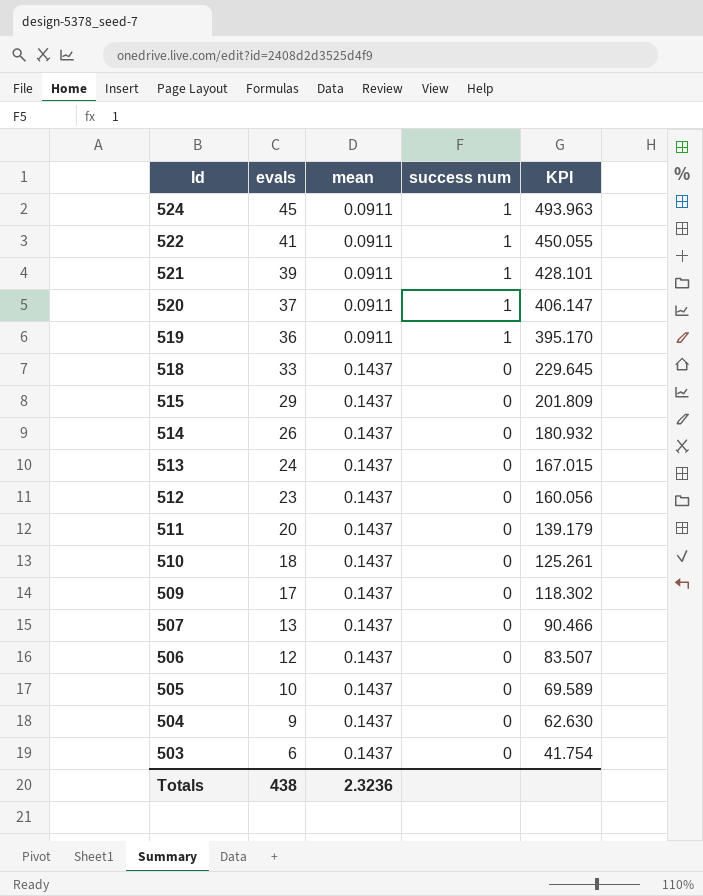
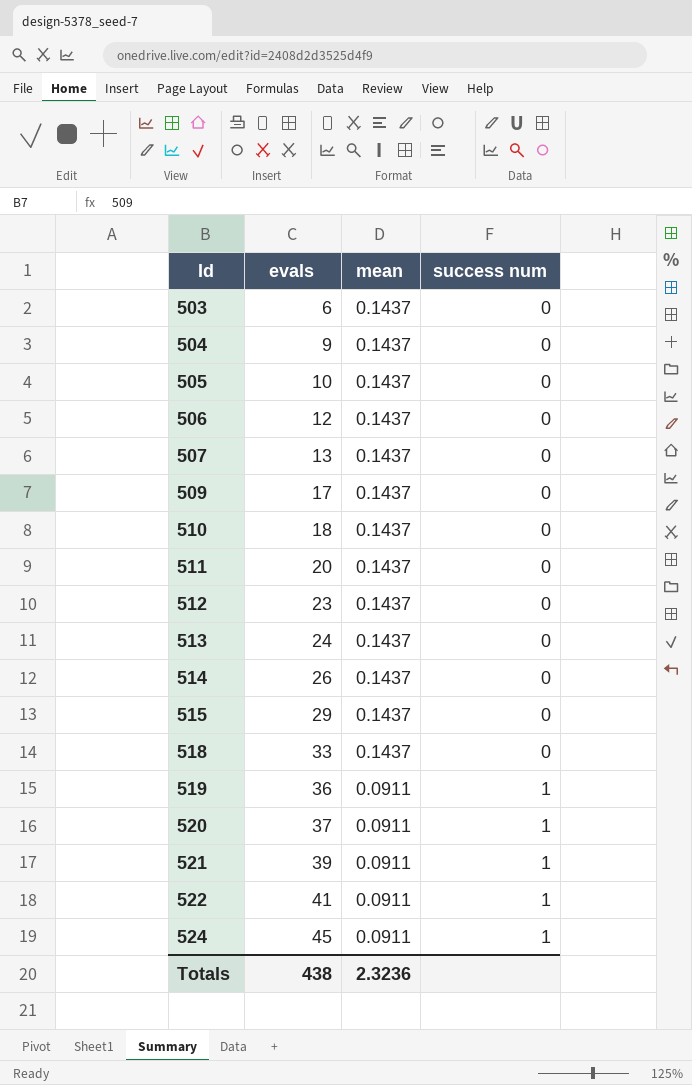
row order: Id descending -> Id ascending
column KPI | formula: [evals] / [mean] -> none

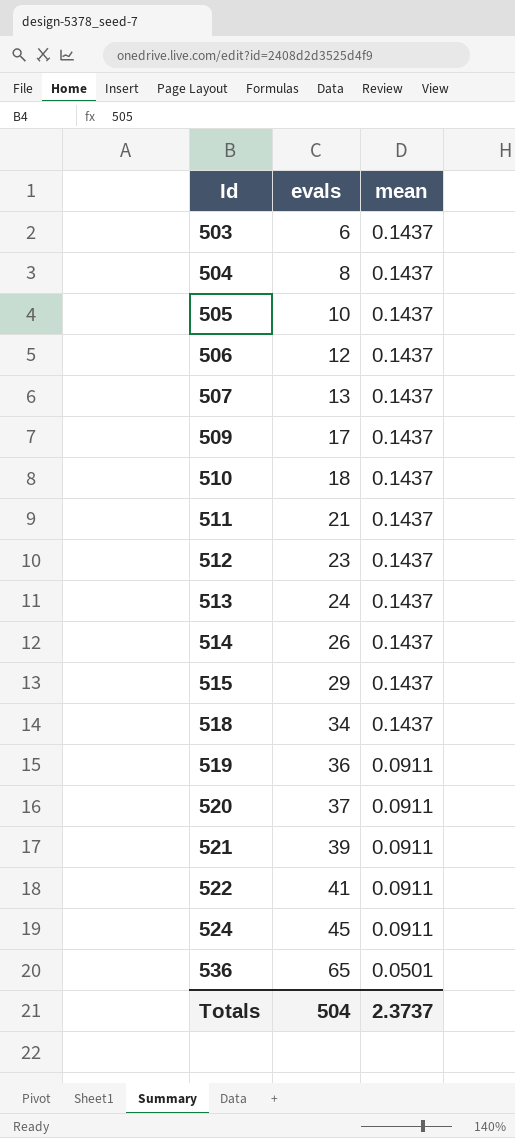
column success num | position: 4 -> none
504 | evals: 9 -> 8
511 | evals: 20 -> 21
518 | evals: 33 -> 34
row 536: none -> 65 | 0.0501
Totals | evals: 438 -> 504
Totals | mean: 2.3236 -> 2.3737

